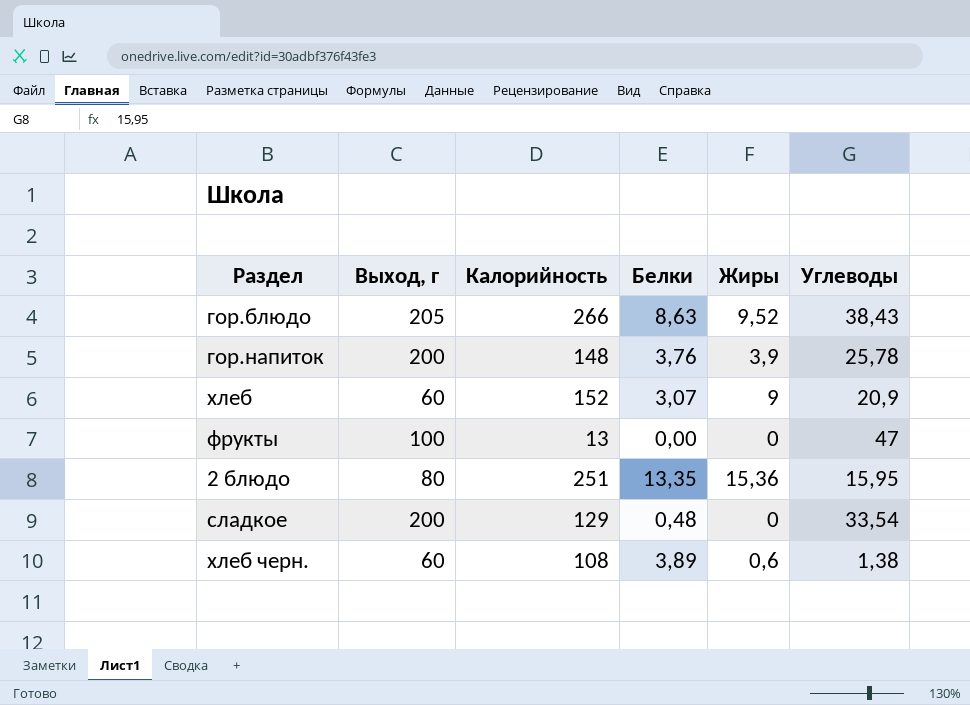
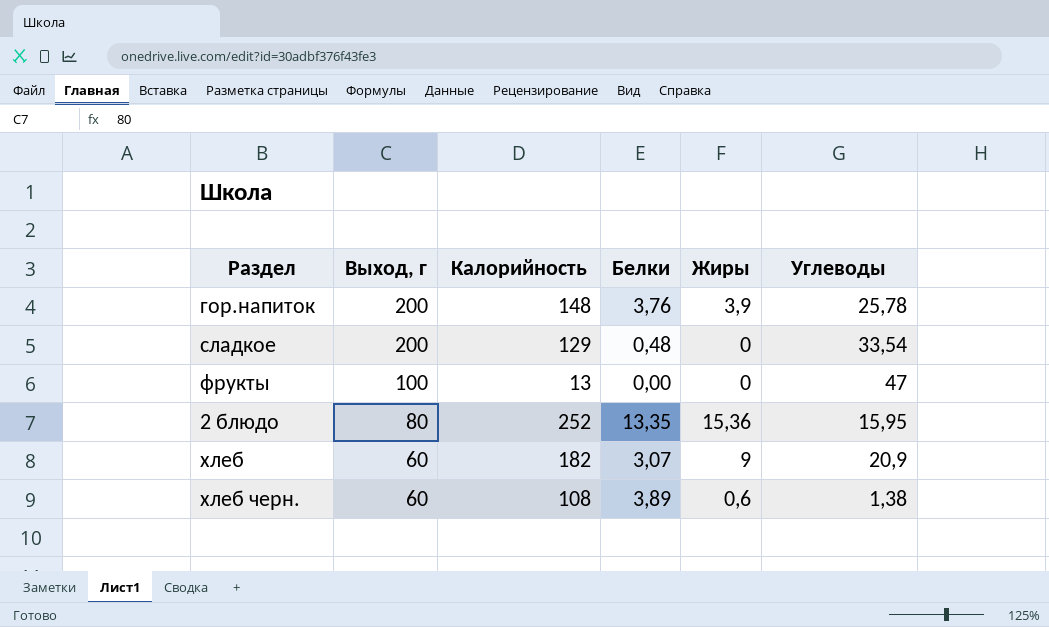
row order: none -> Выход, г descending
row гор.блюдо: 205 | 266 | 8,63 | 9,52 | 38,43 -> none
2 блюдо | Калорийность: 251 -> 252
хлеб | Калорийность: 152 -> 182

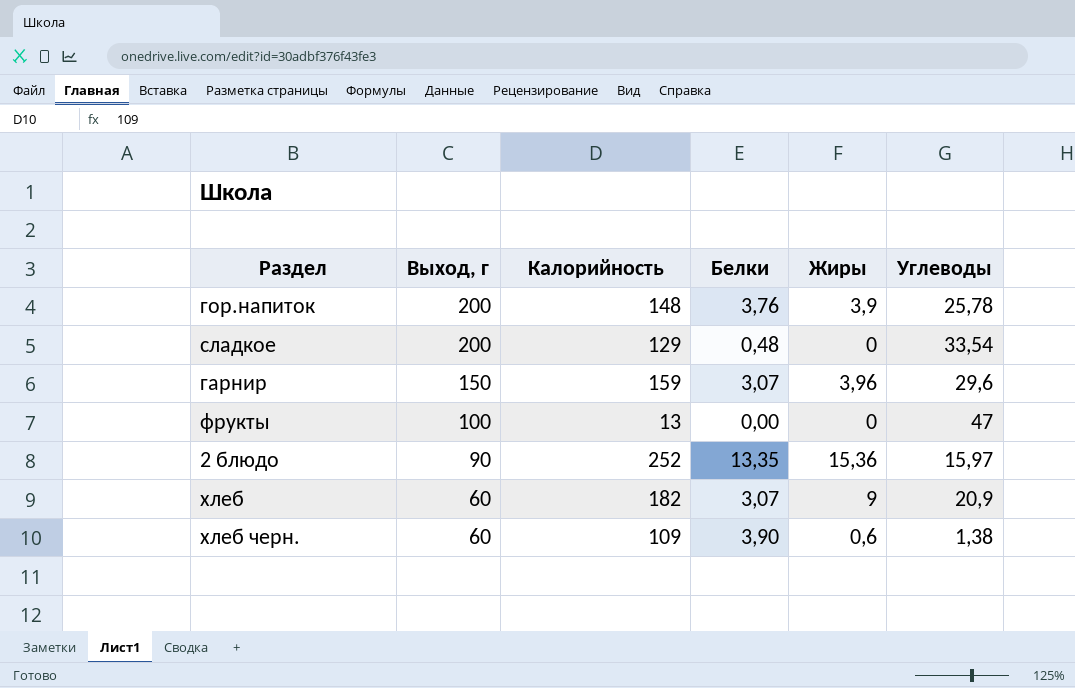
row гарнир: none -> 150 | 159 | 3,07 | 3,96 | 29,6
2 блюдо | Выход, г: 80 -> 90
2 блюдо | Углеводы: 15,95 -> 15,97
хлеб черн. | Калорийность: 108 -> 109
хлеб черн. | Белки: 3,89 -> 3,90

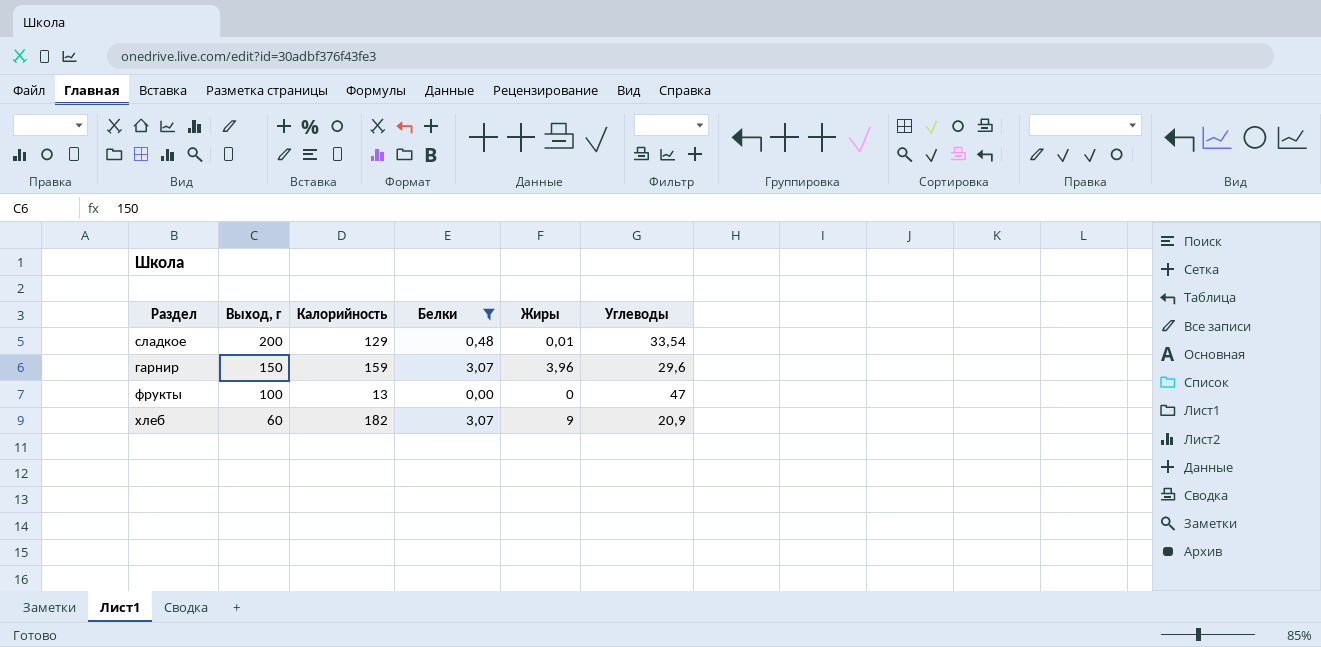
filter: none -> Белки <= 3,07
сладкое | Жиры: 0 -> 0,01

